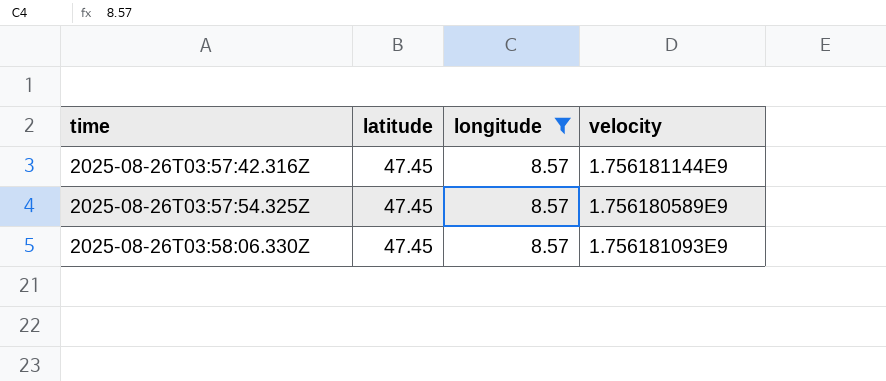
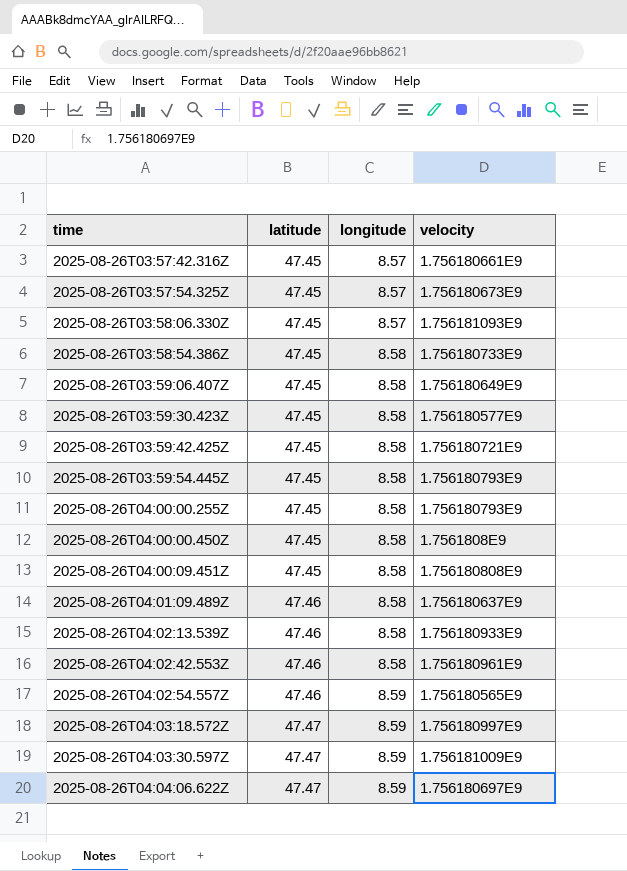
filter: longitude = 8.57 -> none
2025-08-26T03:57:42.316Z | velocity: 1.756181144E9 -> 1.756180661E9
2025-08-26T03:57:54.325Z | velocity: 1.756180589E9 -> 1.756180673E9

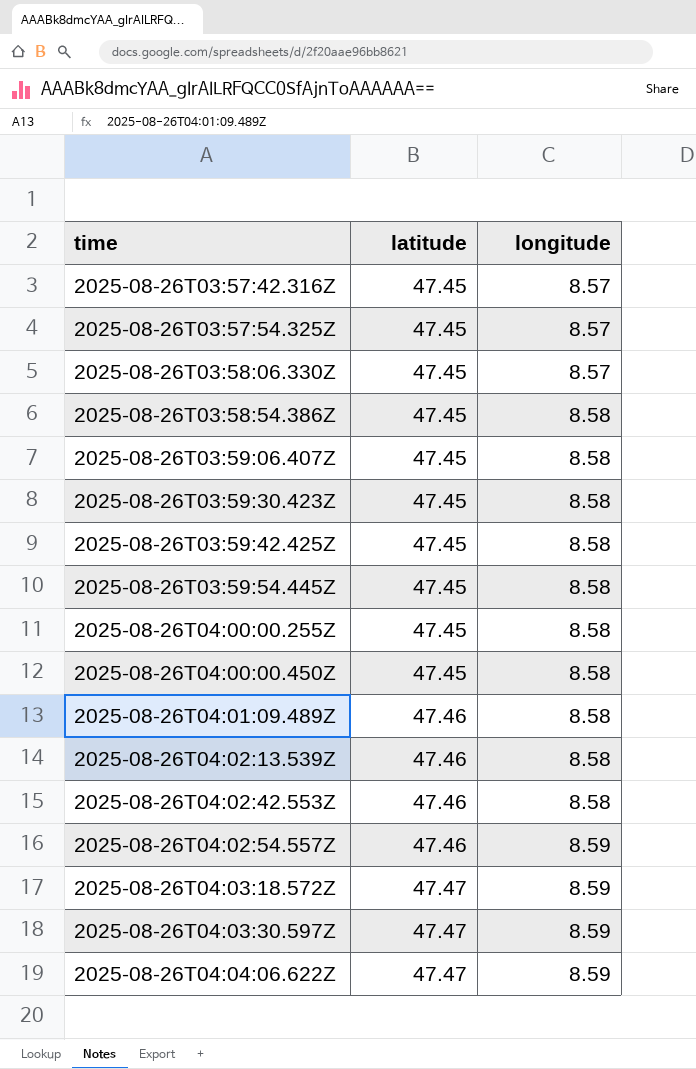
column velocity | position: 4 -> none
row 2025-08-26T04:00:09.451Z: 47.45 | 8.58 | 1.756180808E9 -> none

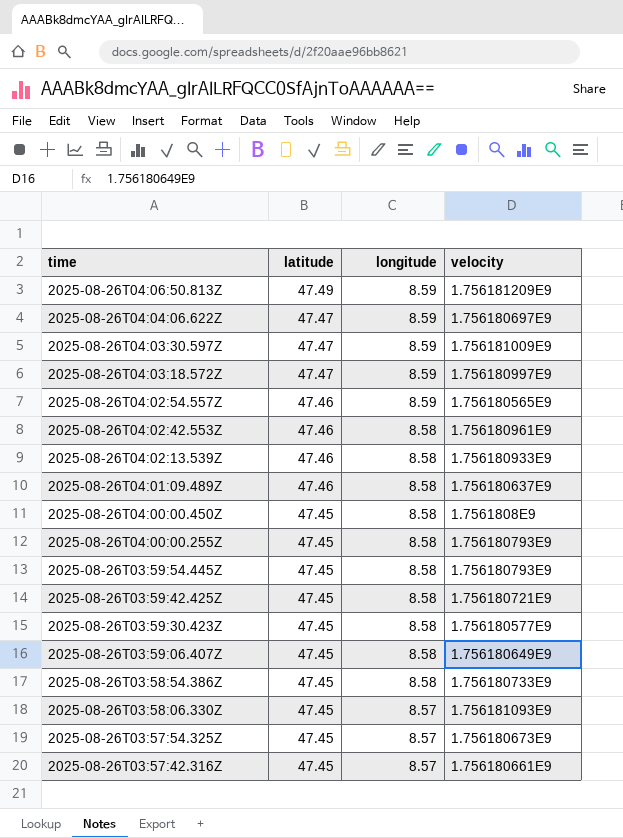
row order: time ascending -> time descending
column velocity | position: none -> 4
row 2025-08-26T04:06:50.813Z: none -> 47.49 | 8.59 | 1.756181209E9

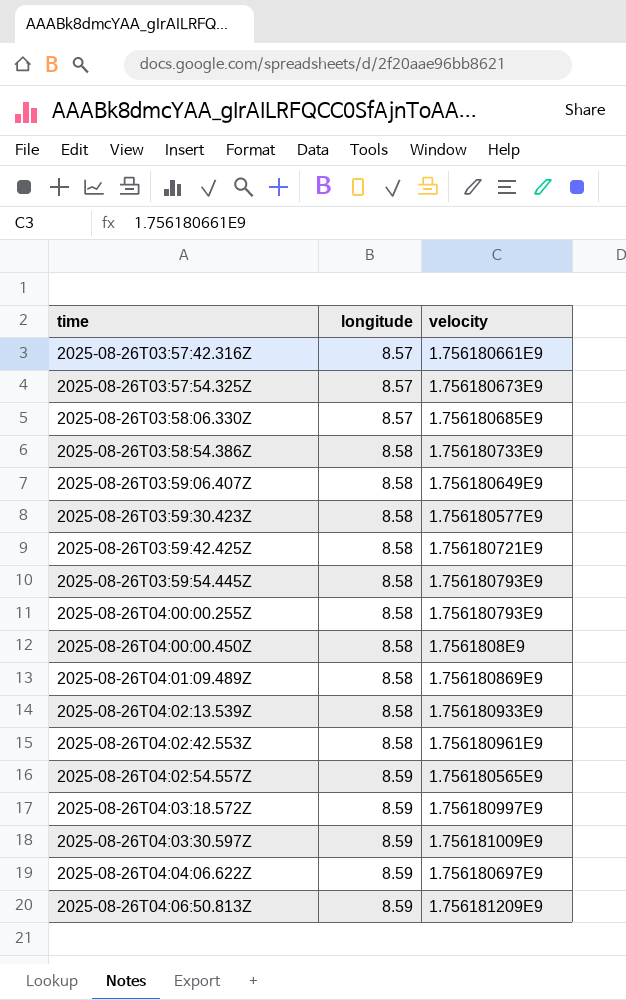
row order: time descending -> time ascending
column latitude | position: 2 -> none
2025-08-26T03:58:06.330Z | velocity: 1.756181093E9 -> 1.756180685E9
2025-08-26T04:01:09.489Z | velocity: 1.756180637E9 -> 1.756180869E9

